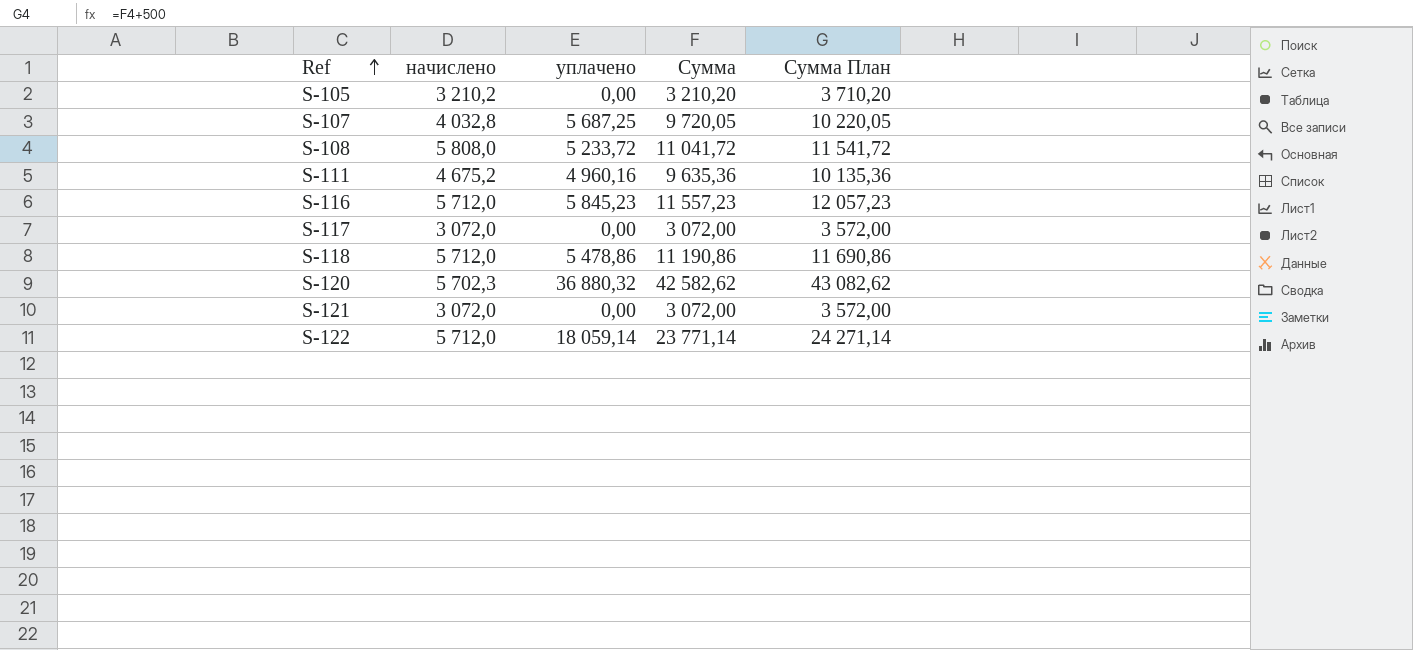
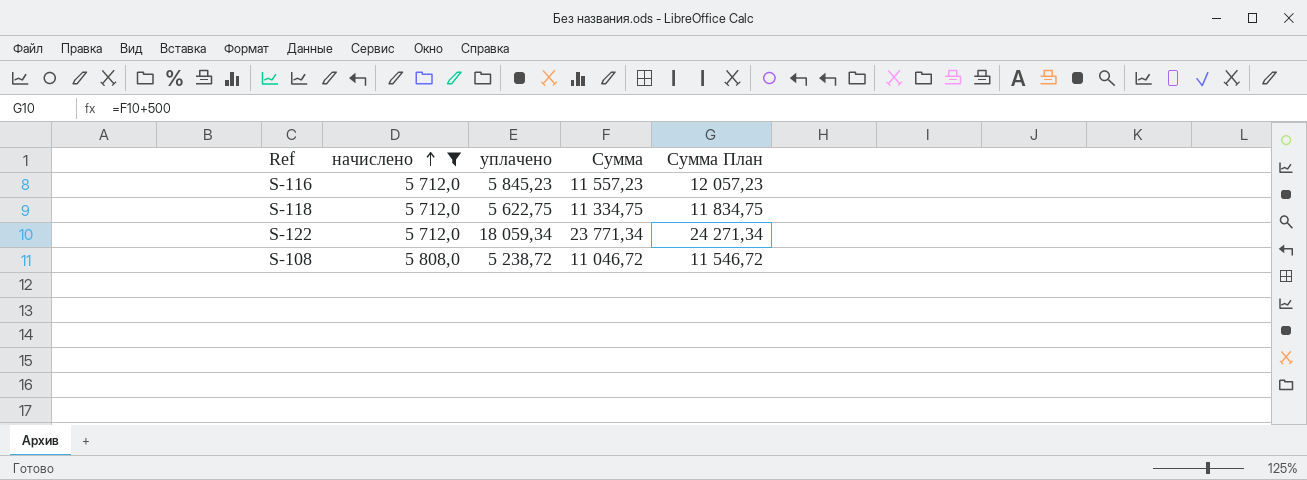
filter: none -> начислено >= 5 712,0
row order: Ref ascending -> начислено ascending
S-118 | уплачено: 5 478,86 -> 5 622,75
S-118 | Сумма: 11 190,86 -> 11 334,75
S-118 | Сумма План: 11 690,86 -> 11 834,75
S-122 | уплачено: 18 059,14 -> 18 059,34
S-122 | Сумма: 23 771,14 -> 23 771,34
S-122 | Сумма План: 24 271,14 -> 24 271,34
S-108 | уплачено: 5 233,72 -> 5 238,72
S-108 | Сумма: 11 041,72 -> 11 046,72
S-108 | Сумма План: 11 541,72 -> 11 546,72

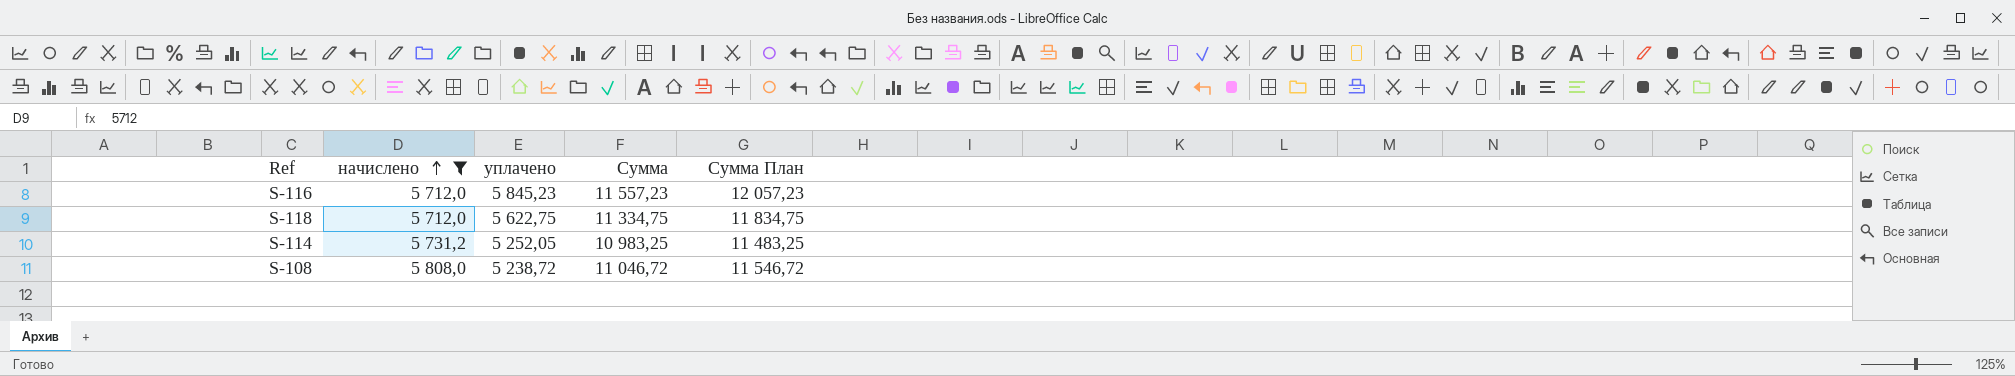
row S-122: 5 712,0 | 18 059,34 | 23 771,34 | 24 271,34 -> none
row S-114: none -> 5 731,2 | 5 252,05 | 10 983,25 | 11 483,25

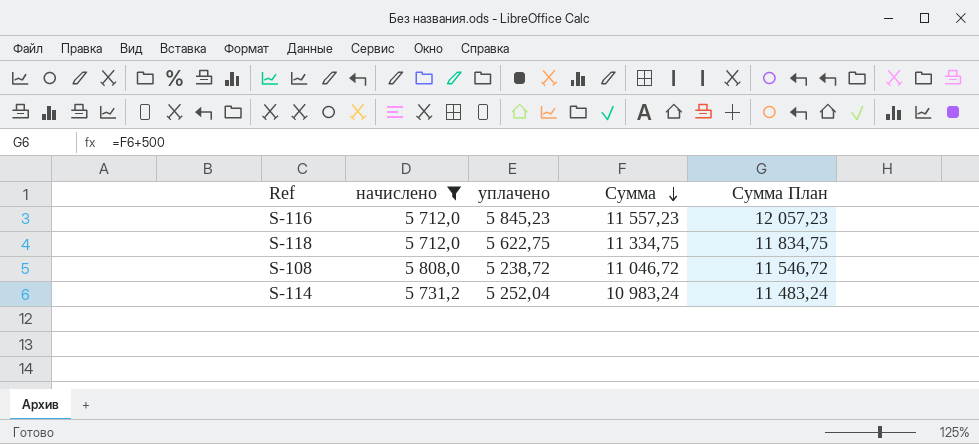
row order: начислено ascending -> Сумма descending
S-114 | уплачено: 5 252,05 -> 5 252,04
S-114 | Сумма: 10 983,25 -> 10 983,24
S-114 | Сумма План: 11 483,25 -> 11 483,24

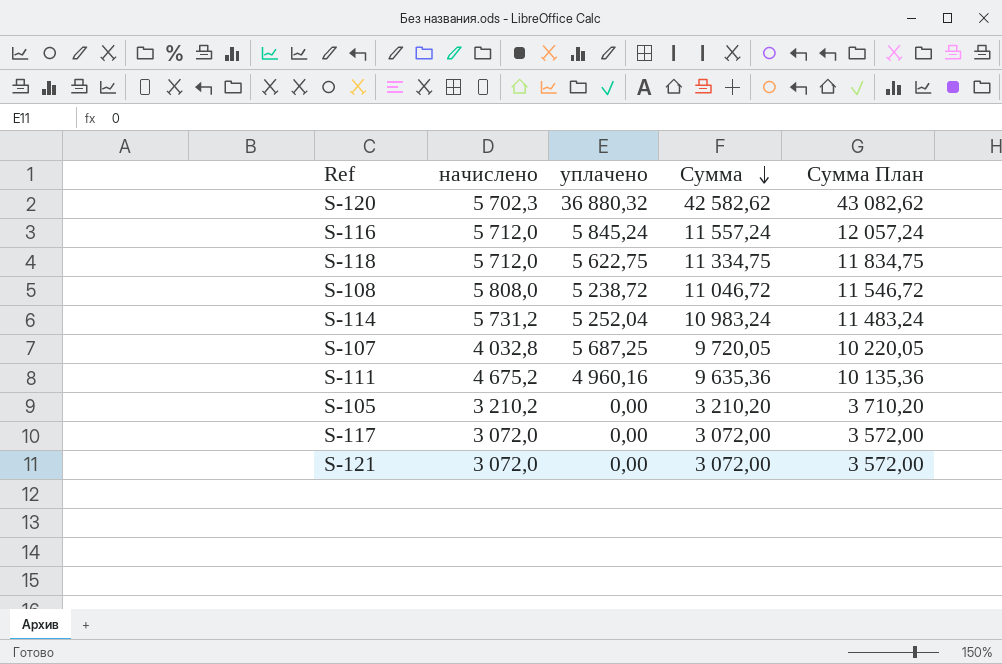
filter: начислено >= 5 712,0 -> none
S-116 | уплачено: 5 845,23 -> 5 845,24
S-116 | Сумма: 11 557,23 -> 11 557,24
S-116 | Сумма План: 12 057,23 -> 12 057,24

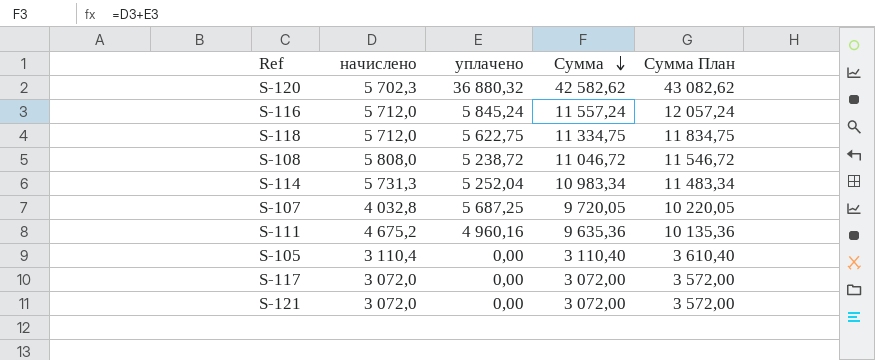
S-114 | начислено: 5 731,2 -> 5 731,3
S-114 | Сумма: 10 983,24 -> 10 983,34
S-114 | Сумма План: 11 483,24 -> 11 483,34
S-105 | начислено: 3 210,2 -> 3 110,4
S-105 | Сумма: 3 210,20 -> 3 110,40
S-105 | Сумма План: 3 710,20 -> 3 610,40

